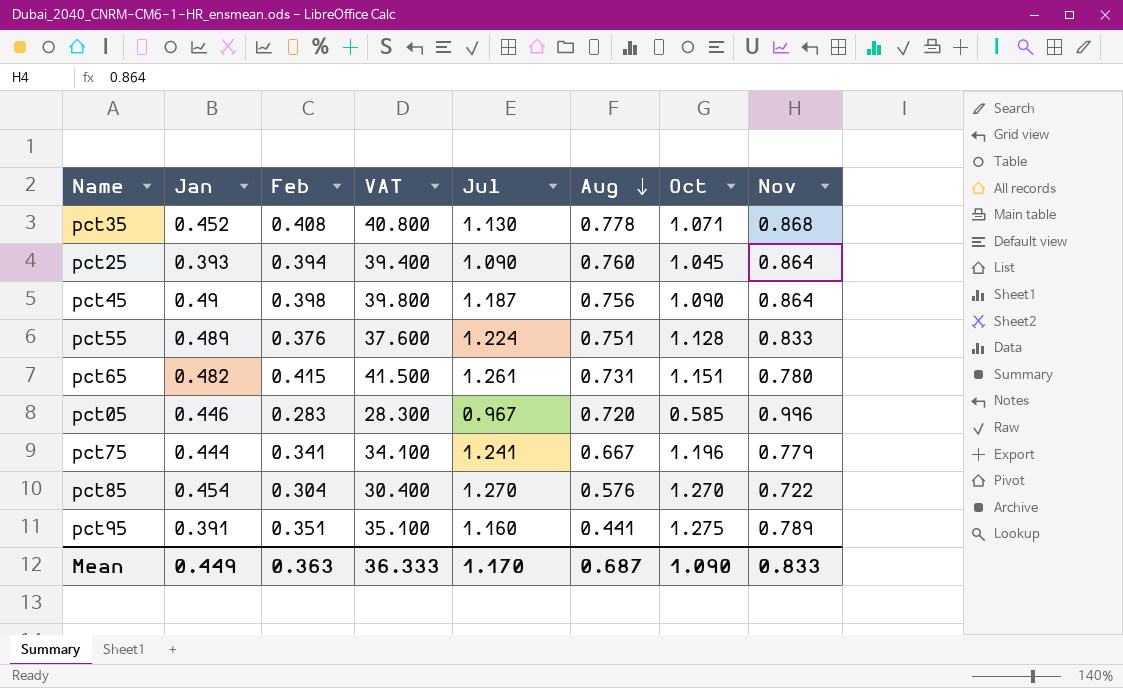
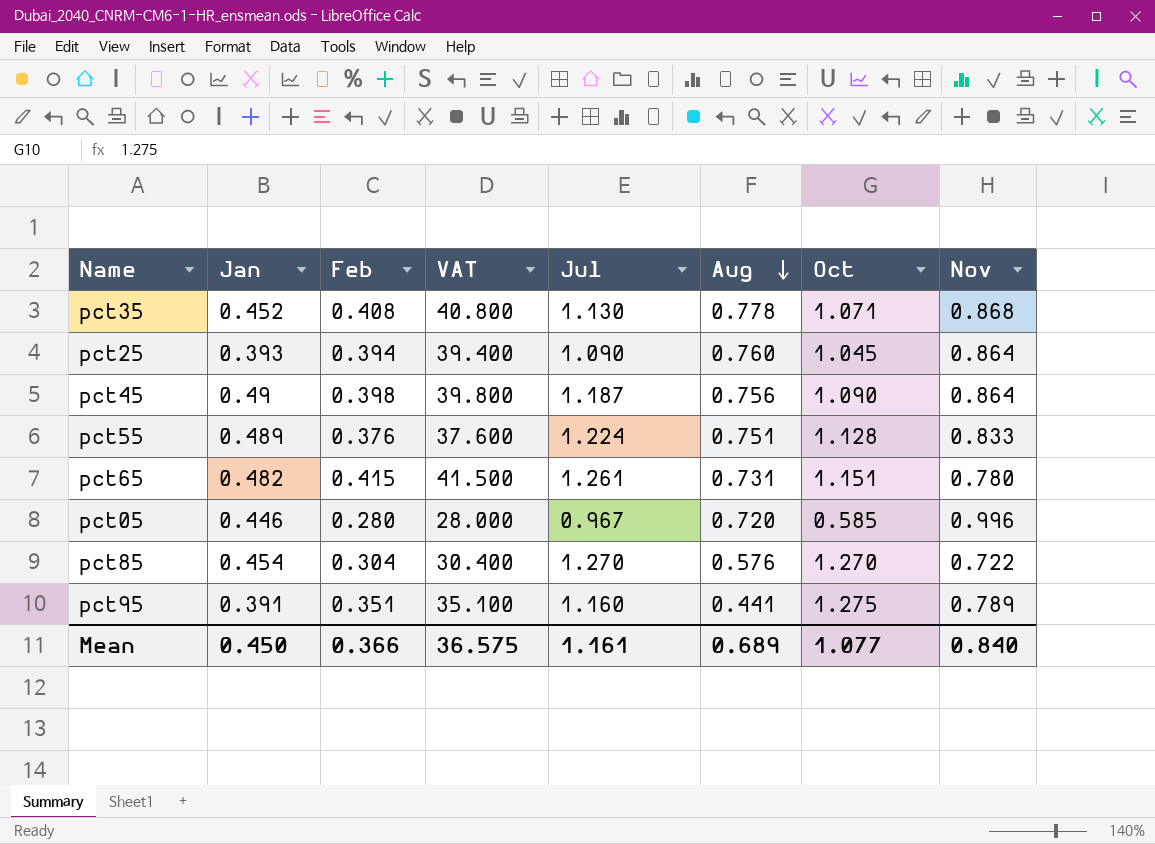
row pct75: 0.444 | 0.341 | 34.100 | 1.241 | 0.667 | 1.196 | 0.779 -> none
pct05 | Feb: 0.283 -> 0.280
pct05 | VAT: 28.300 -> 28.000
Mean | Jan: 0.449 -> 0.450
Mean | Feb: 0.363 -> 0.366
Mean | VAT: 36.333 -> 36.575
Mean | Jul: 1.170 -> 1.161
Mean | Aug: 0.687 -> 0.689
Mean | Oct: 1.090 -> 1.077
Mean | Nov: 0.833 -> 0.840

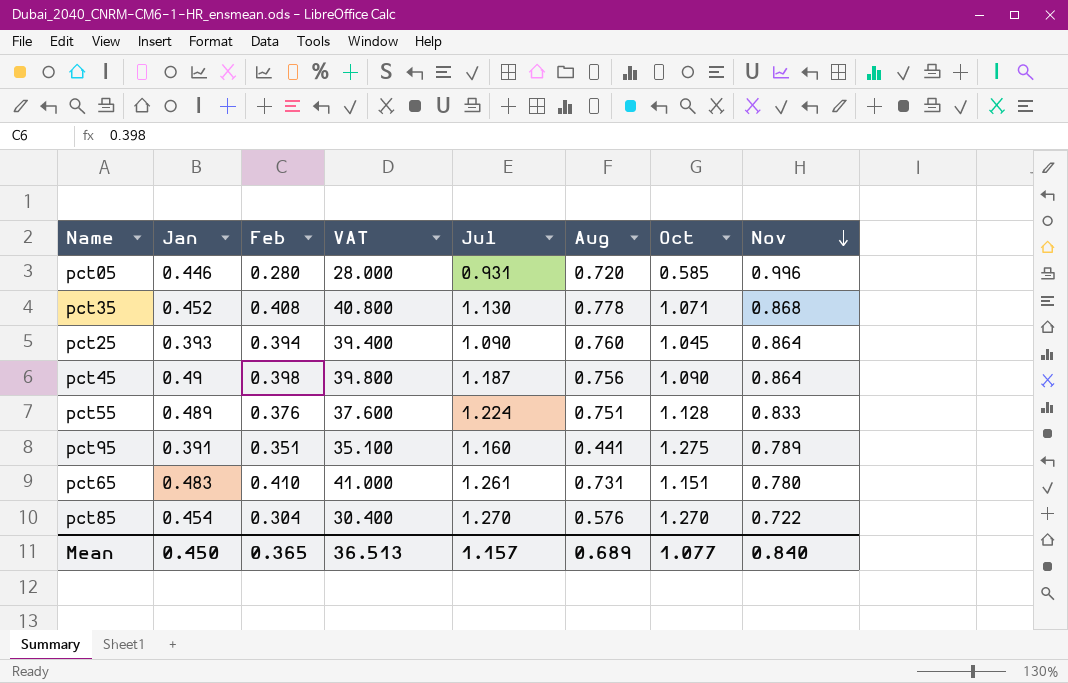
row order: Aug descending -> Nov descending
pct05 | Jul: 0.967 -> 0.931
pct65 | Jan: 0.482 -> 0.483
pct65 | Feb: 0.415 -> 0.410
pct65 | VAT: 41.500 -> 41.000
Mean | Feb: 0.366 -> 0.365
Mean | VAT: 36.575 -> 36.513
Mean | Jul: 1.161 -> 1.157

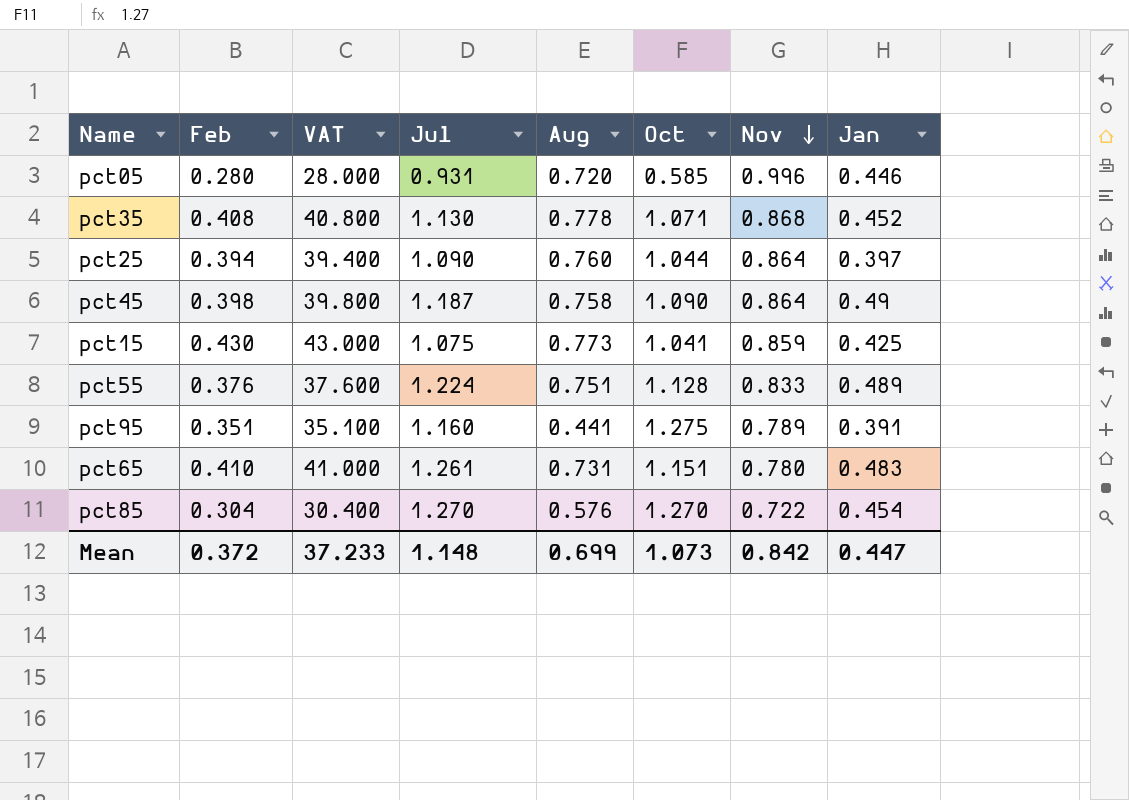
column Jan | position: 2 -> 8
pct25 | Oct: 1.045 -> 1.044
pct25 | Jan: 0.393 -> 0.397
pct45 | Aug: 0.756 -> 0.758
row pct15: none -> 0.430 | 43.000 | 1.075 | 0.773 | 1.041 | 0.859 | 0.425
Mean | Feb: 0.365 -> 0.372
Mean | VAT: 36.513 -> 37.233
Mean | Jul: 1.157 -> 1.148
Mean | Aug: 0.689 -> 0.699
Mean | Oct: 1.077 -> 1.073
Mean | Nov: 0.840 -> 0.842
Mean | Jan: 0.450 -> 0.447

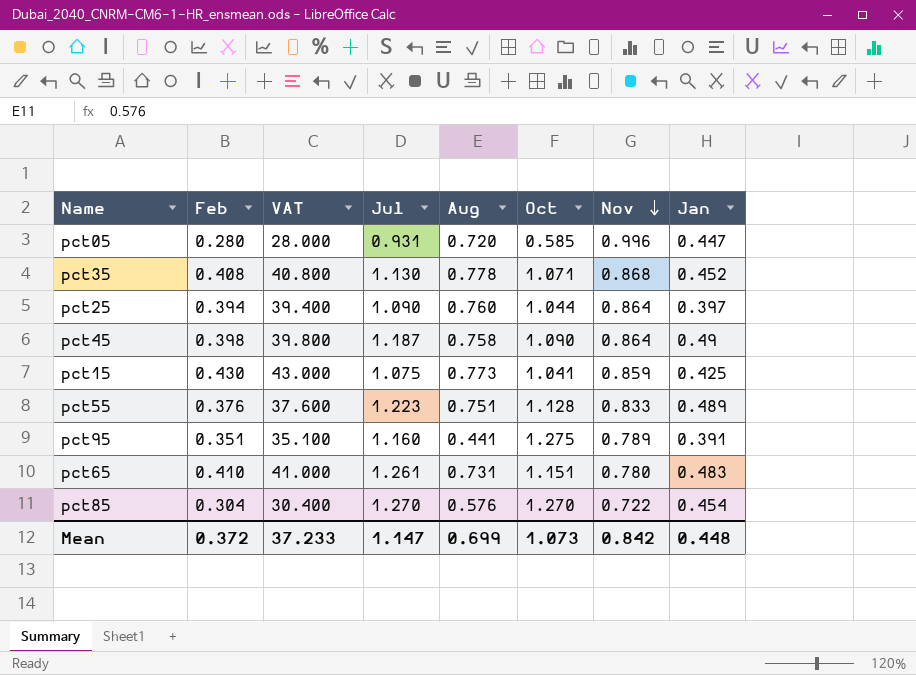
pct05 | Jan: 0.446 -> 0.447
pct55 | Jul: 1.224 -> 1.223
Mean | Jul: 1.148 -> 1.147
Mean | Jan: 0.447 -> 0.448

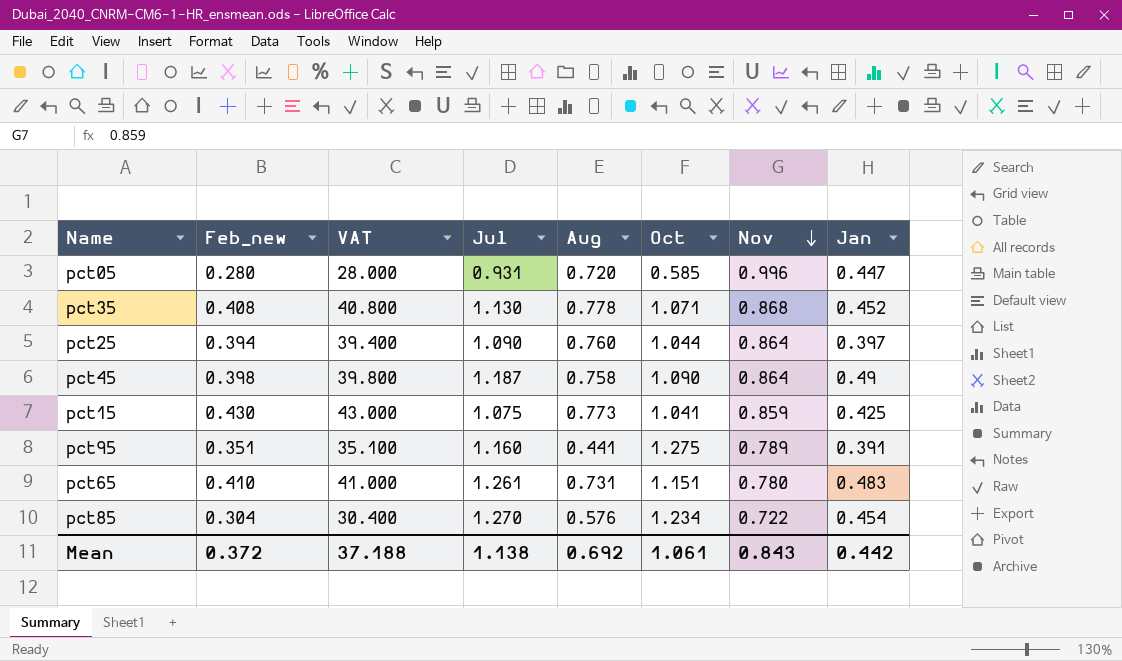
column name: Feb -> Feb_new
row pct55: 0.376 | 37.600 | 1.223 | 0.751 | 1.128 | 0.833 | 0.489 -> none
pct85 | Oct: 1.270 -> 1.234
Mean | VAT: 37.233 -> 37.188
Mean | Jul: 1.147 -> 1.138
Mean | Aug: 0.699 -> 0.692
Mean | Oct: 1.073 -> 1.061
Mean | Nov: 0.842 -> 0.843
Mean | Jan: 0.448 -> 0.442

